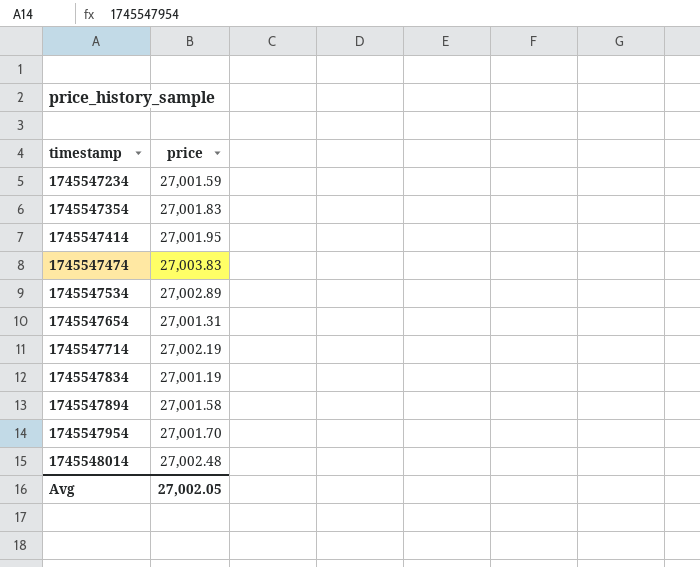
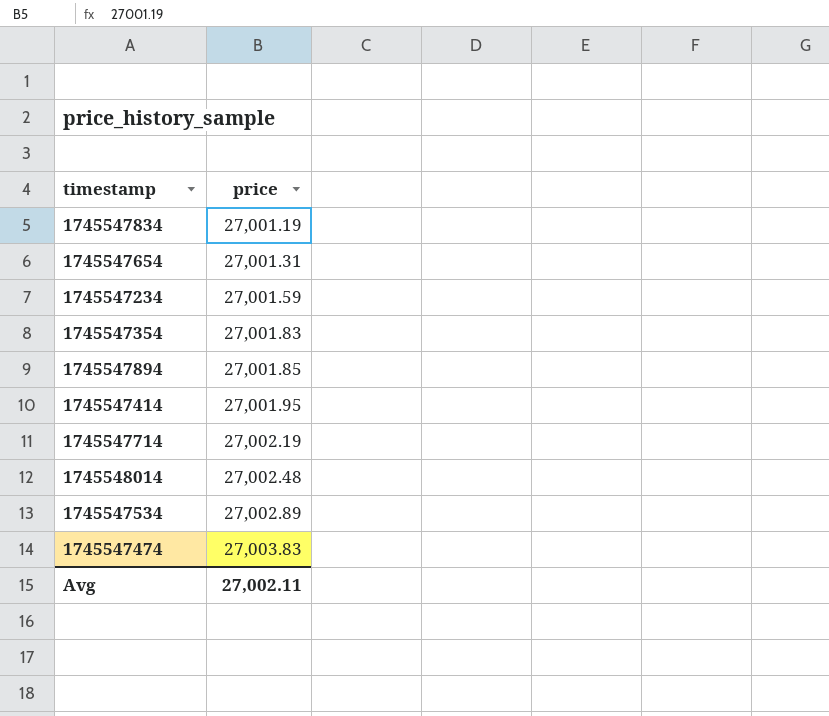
row order: timestamp ascending -> price ascending
row 1745547954: 27,001.70 -> none
1745547894 | price: 27,001.58 -> 27,001.85
Avg | price: 27,002.05 -> 27,002.11

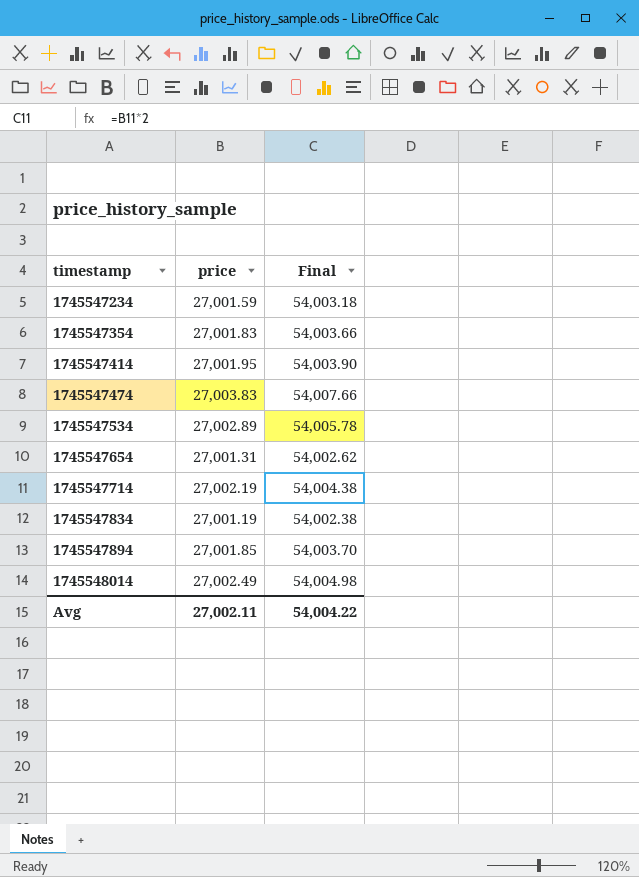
row order: price ascending -> timestamp ascending
column Final | formula: none -> [price] * 2
1745548014 | price: 27,002.48 -> 27,002.49

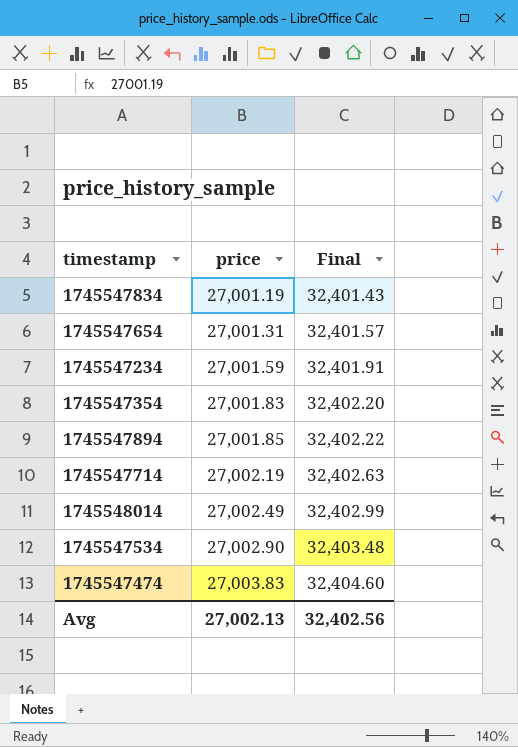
row order: timestamp ascending -> price ascending
column Final | formula: [price] * 2 -> [price] * 1.2
row 1745547414: 27,001.95 | 54,003.90 -> none
1745547534 | price: 27,002.89 -> 27,002.90
Avg | price: 27,002.11 -> 27,002.13
Avg | Final: 54,004.22 -> 32,402.56

